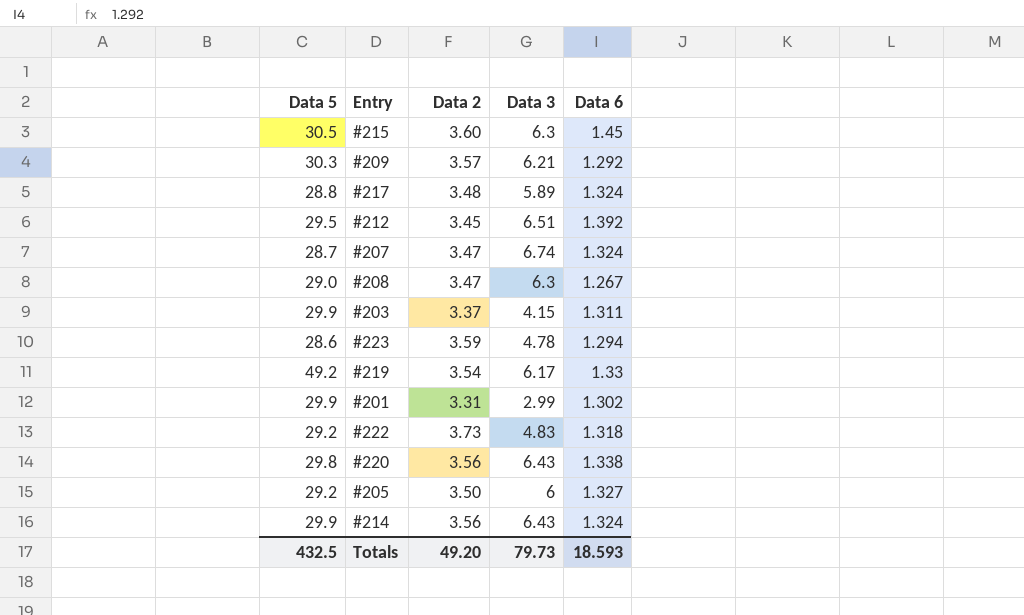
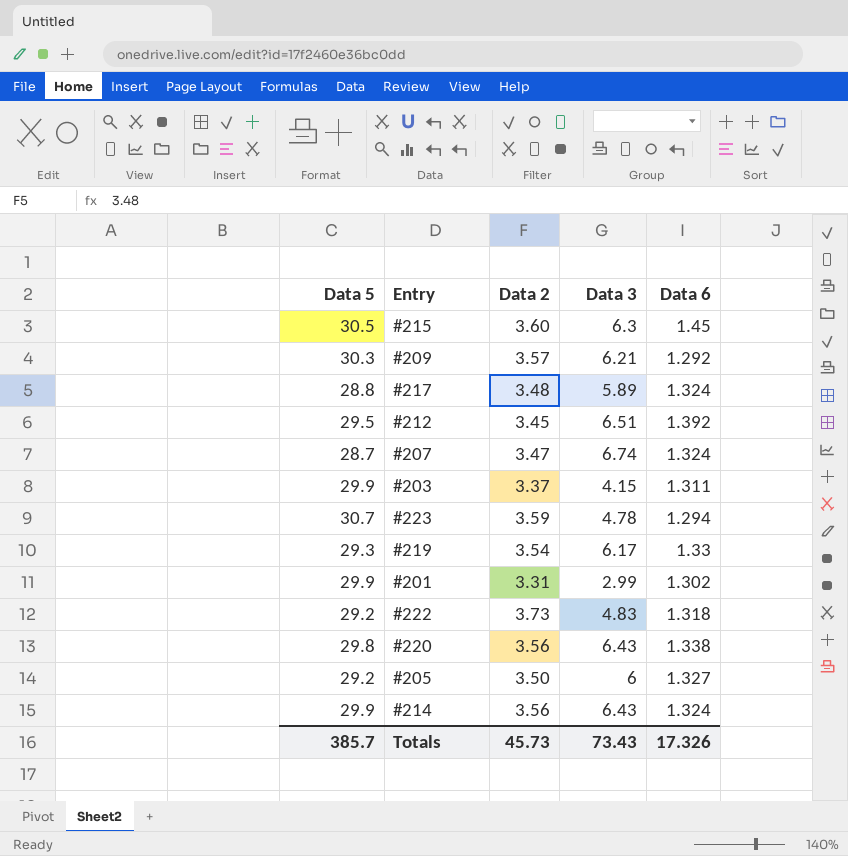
row #208: 29.0 | 3.47 | 6.3 | 1.267 -> none
#223 | Data 5: 28.6 -> 30.7
#219 | Data 5: 49.2 -> 29.3
Totals | Data 5: 432.5 -> 385.7
Totals | Data 2: 49.20 -> 45.73
Totals | Data 3: 79.73 -> 73.43
Totals | Data 6: 18.593 -> 17.326

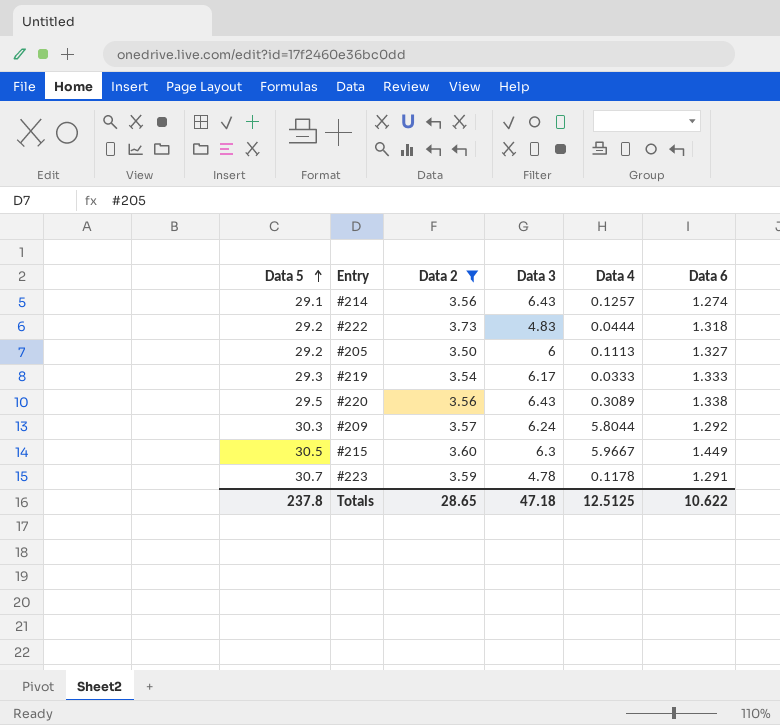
filter: none -> Data 2 >= 3.50
row order: none -> Data 5 ascending
column Data 4 | position: none -> 5
#214 | Data 5: 29.9 -> 29.1
#214 | Data 6: 1.324 -> 1.274
#219 | Data 6: 1.33 -> 1.333
#220 | Data 5: 29.8 -> 29.5
#209 | Data 3: 6.21 -> 6.24
#215 | Data 6: 1.45 -> 1.449
#223 | Data 6: 1.294 -> 1.291
Totals | Data 5: 385.7 -> 237.8
Totals | Data 2: 45.73 -> 28.65
Totals | Data 3: 73.43 -> 47.18
Totals | Data 6: 17.326 -> 10.622

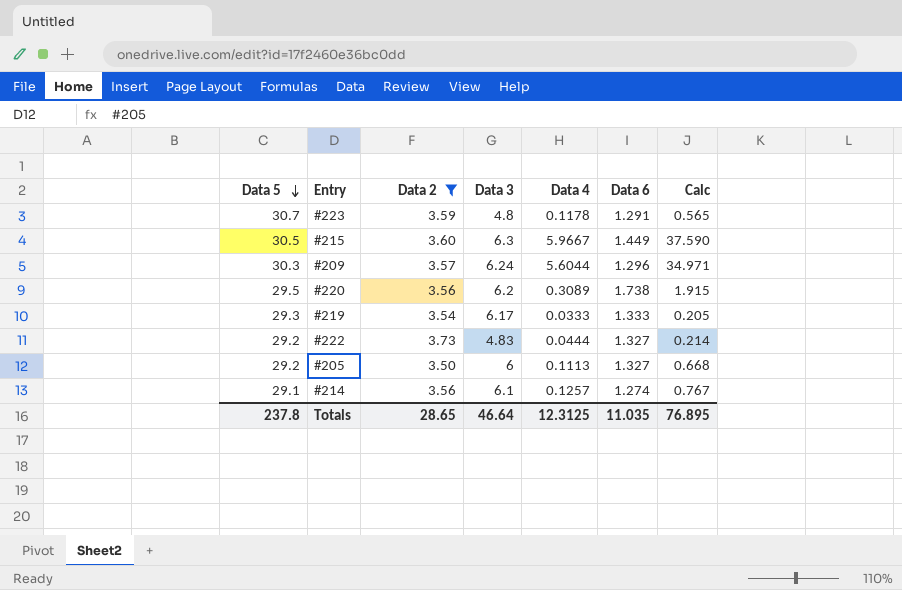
row order: Data 5 ascending -> Data 5 descending
column Calc | formula: none -> [Data 3] * [Data 4]
#223 | Data 3: 4.78 -> 4.8
#209 | Data 4: 5.8044 -> 5.6044
#209 | Data 6: 1.292 -> 1.296
#220 | Data 3: 6.43 -> 6.2
#220 | Data 6: 1.338 -> 1.738
#222 | Data 6: 1.318 -> 1.327
#214 | Data 3: 6.43 -> 6.1
Totals | Data 3: 47.18 -> 46.64
Totals | Data 4: 12.5125 -> 12.3125
Totals | Data 6: 10.622 -> 11.035

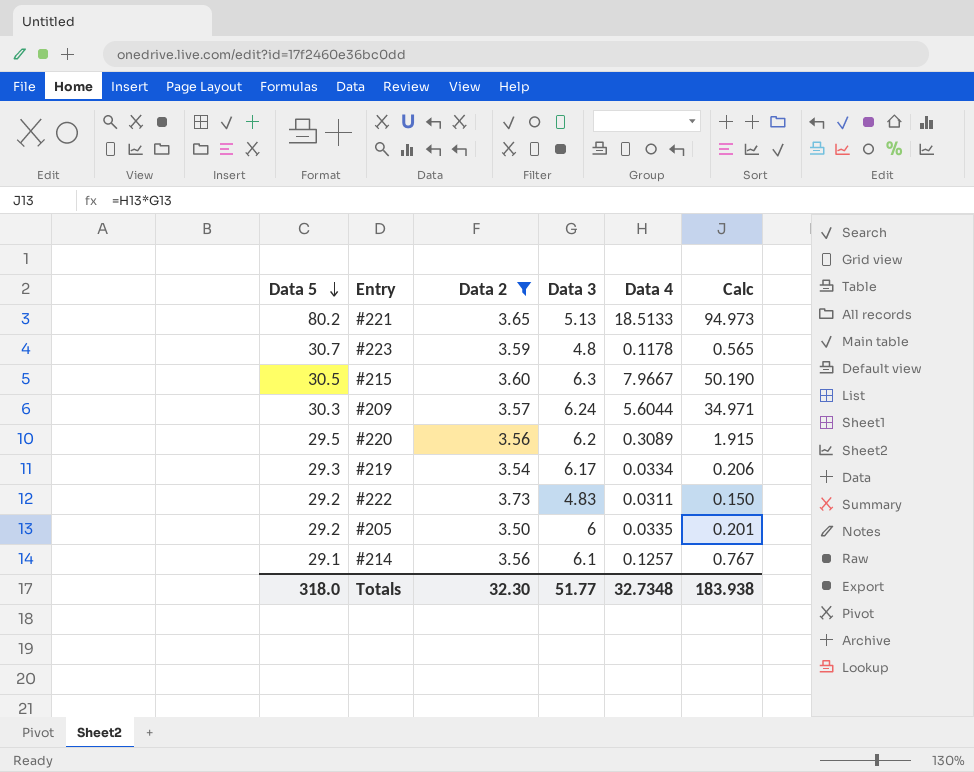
column Data 6 | position: 6 -> none
row #221: none -> 80.2 | 3.65 | 5.13 | 18.5133 | 94.973
#215 | Data 4: 5.9667 -> 7.9667
#215 | Calc: 37.590 -> 50.190
#219 | Data 4: 0.0333 -> 0.0334
#219 | Calc: 0.205 -> 0.206
#222 | Data 4: 0.0444 -> 0.0311
#222 | Calc: 0.214 -> 0.150
#205 | Data 4: 0.1113 -> 0.0335
#205 | Calc: 0.668 -> 0.201
Totals | Data 5: 237.8 -> 318.0
Totals | Data 2: 28.65 -> 32.30
Totals | Data 3: 46.64 -> 51.77
Totals | Data 4: 12.3125 -> 32.7348
Totals | Calc: 76.895 -> 183.938

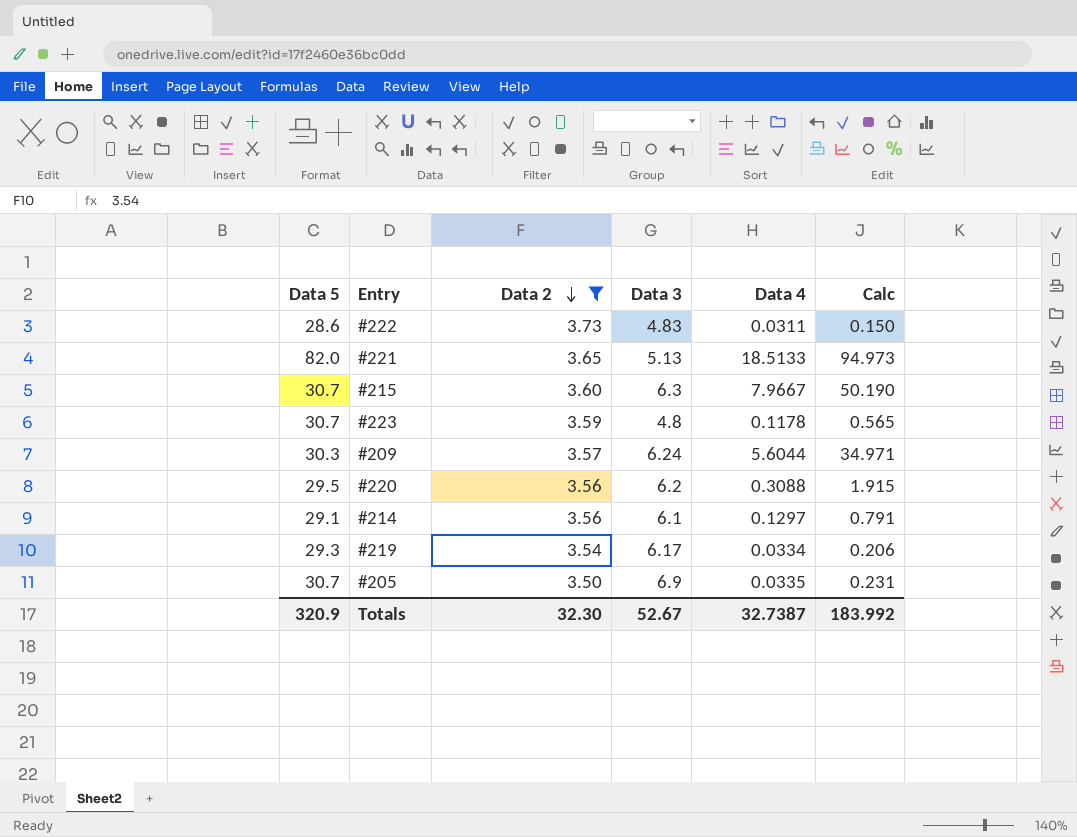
row order: Data 5 descending -> Data 2 descending
#222 | Data 5: 29.2 -> 28.6
#221 | Data 5: 80.2 -> 82.0
#215 | Data 5: 30.5 -> 30.7
#220 | Data 4: 0.3089 -> 0.3088
#214 | Data 4: 0.1257 -> 0.1297
#214 | Calc: 0.767 -> 0.791
#205 | Data 5: 29.2 -> 30.7
#205 | Data 3: 6 -> 6.9
#205 | Calc: 0.201 -> 0.231
Totals | Data 5: 318.0 -> 320.9
Totals | Data 3: 51.77 -> 52.67
Totals | Data 4: 32.7348 -> 32.7387
Totals | Calc: 183.938 -> 183.992

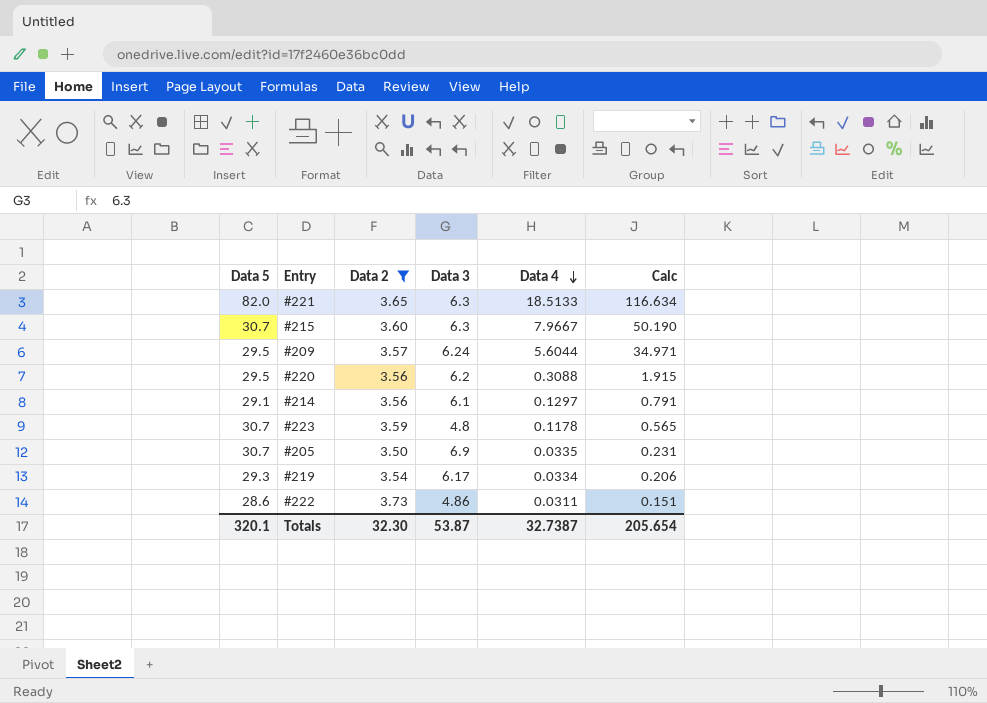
row order: Data 2 descending -> Data 4 descending
#221 | Data 3: 5.13 -> 6.3
#221 | Calc: 94.973 -> 116.634
#209 | Data 5: 30.3 -> 29.5
#222 | Data 3: 4.83 -> 4.86
#222 | Calc: 0.150 -> 0.151
Totals | Data 5: 320.9 -> 320.1
Totals | Data 3: 52.67 -> 53.87
Totals | Calc: 183.992 -> 205.654

